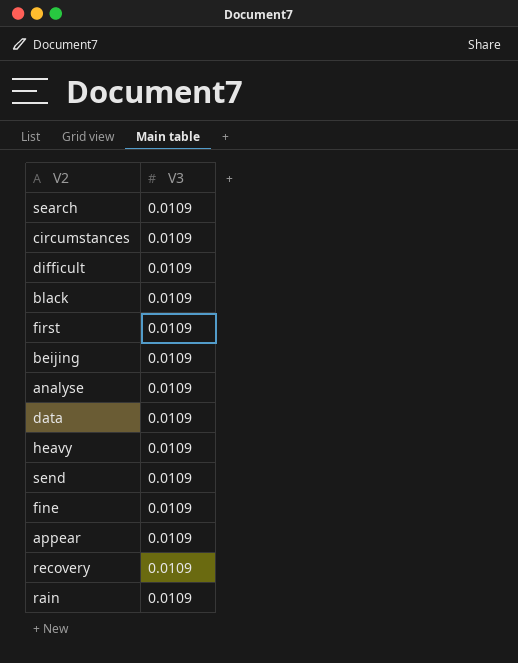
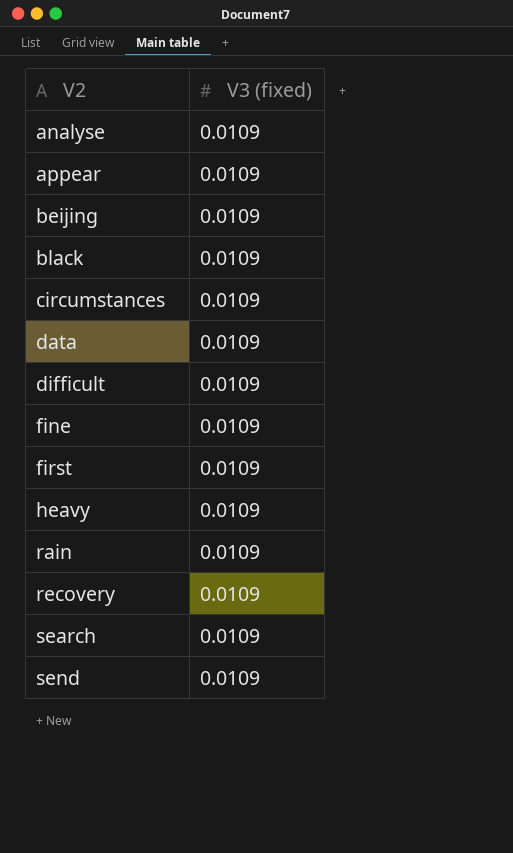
row order: none -> V2 ascending
column name: V3 -> V3 (fixed)

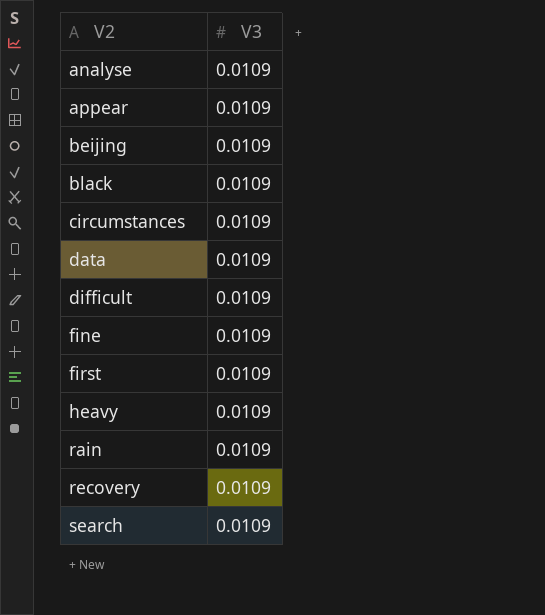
column name: V3 (fixed) -> V3
row send: 0.0109 -> none

